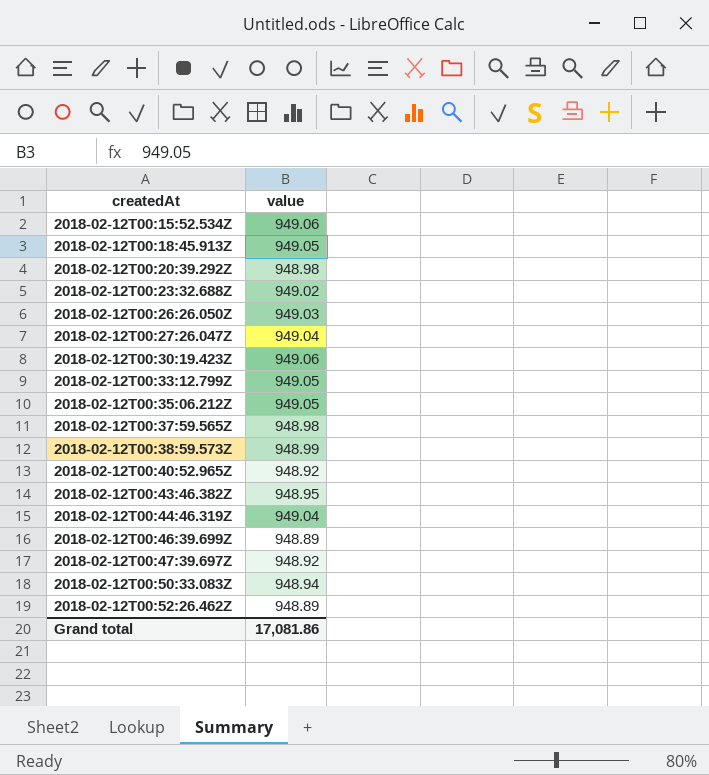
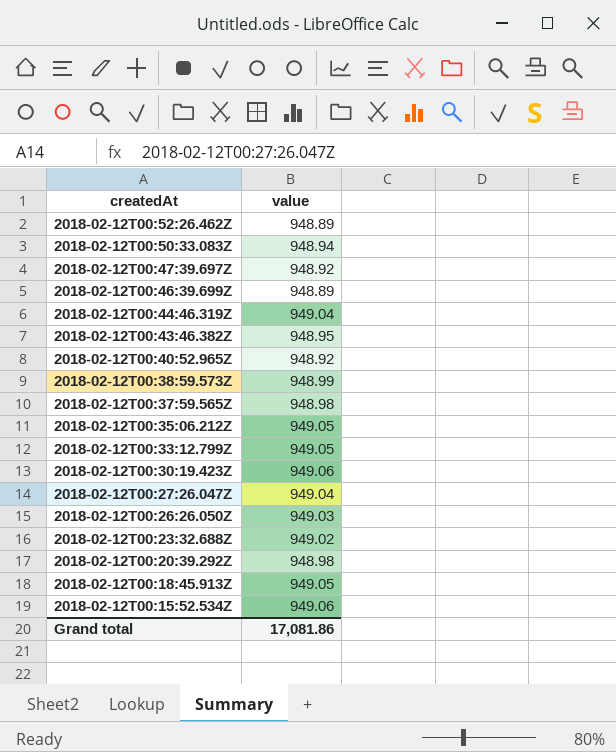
row order: createdAt ascending -> createdAt descending

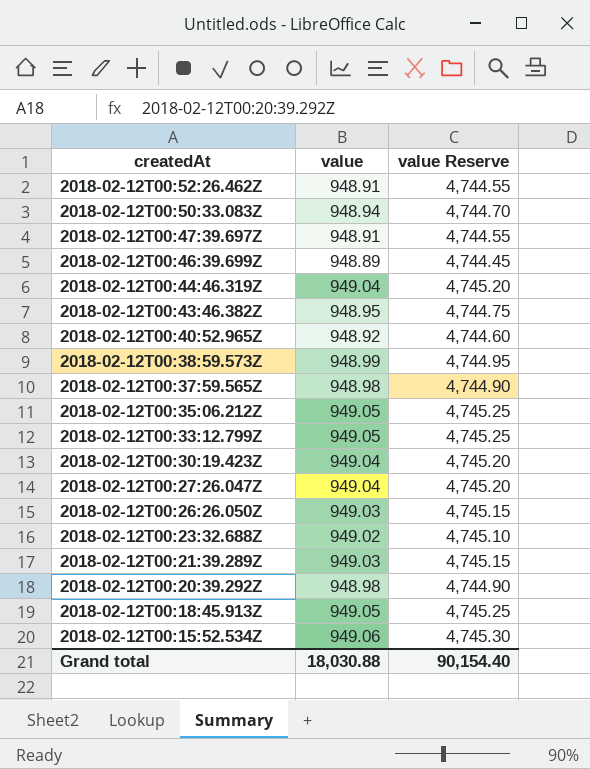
column value Reserve | formula: none -> [value] * 5
2018-02-12T00:52:26.462Z | value: 948.89 -> 948.91
2018-02-12T00:47:39.697Z | value: 948.92 -> 948.91
2018-02-12T00:30:19.423Z | value: 949.06 -> 949.04
row 2018-02-12T00:21:39.289Z: none -> 949.03 | 4,745.15
Grand total | value: 17,081.86 -> 18,030.88

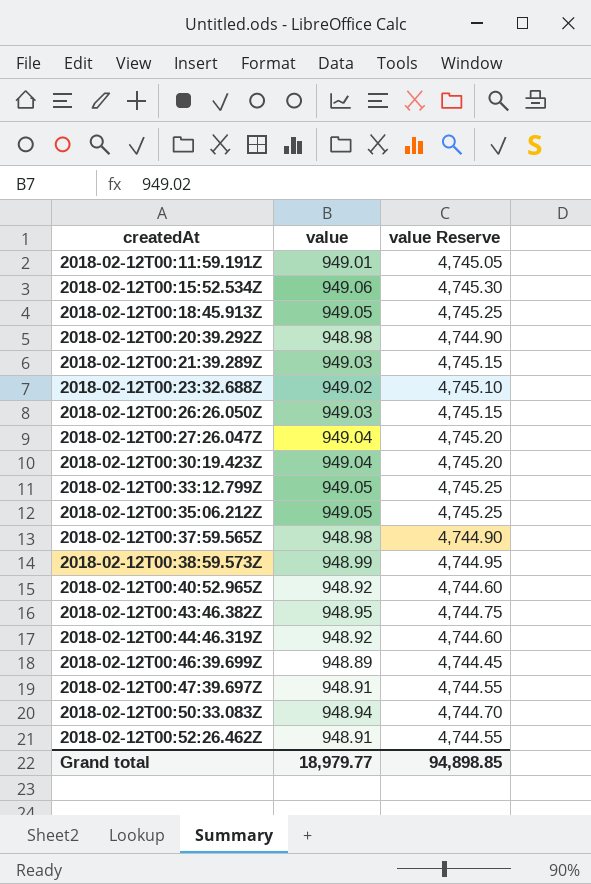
row order: createdAt descending -> createdAt ascending
row 2018-02-12T00:11:59.191Z: none -> 949.01 | 4,745.05
2018-02-12T00:44:46.319Z | value: 949.04 -> 948.92
2018-02-12T00:44:46.319Z | value Reserve: 4,745.20 -> 4,744.60
Grand total | value: 18,030.88 -> 18,979.77
Grand total | value Reserve: 90,154.40 -> 94,898.85

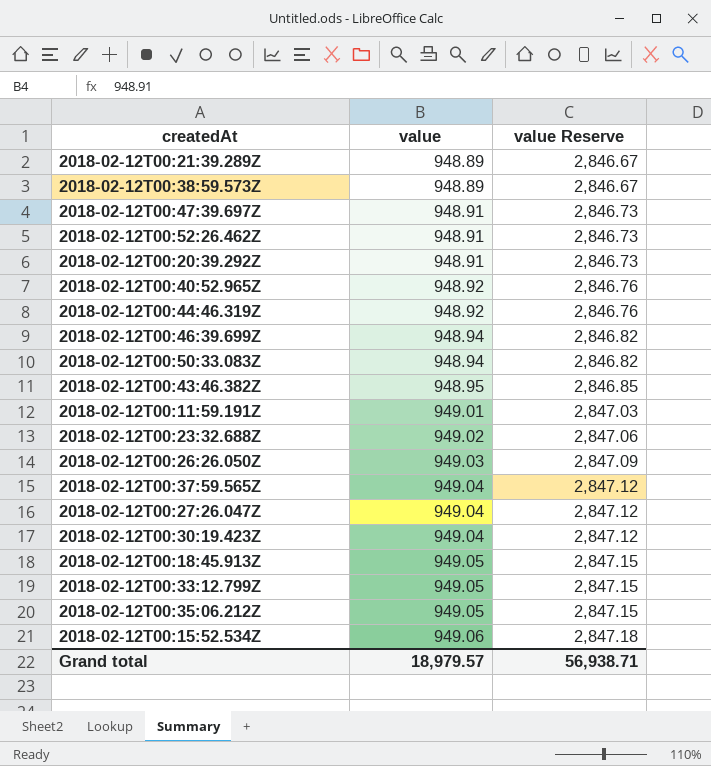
row order: createdAt ascending -> value ascending
column value Reserve | formula: [value] * 5 -> [value] * 3
2018-02-12T00:21:39.289Z | value: 949.03 -> 948.89
2018-02-12T00:38:59.573Z | value: 948.99 -> 948.89
2018-02-12T00:20:39.292Z | value: 948.98 -> 948.91
2018-02-12T00:46:39.699Z | value: 948.89 -> 948.94
2018-02-12T00:37:59.565Z | value: 948.98 -> 949.04
Grand total | value: 18,979.77 -> 18,979.57
Grand total | value Reserve: 94,898.85 -> 56,938.71

